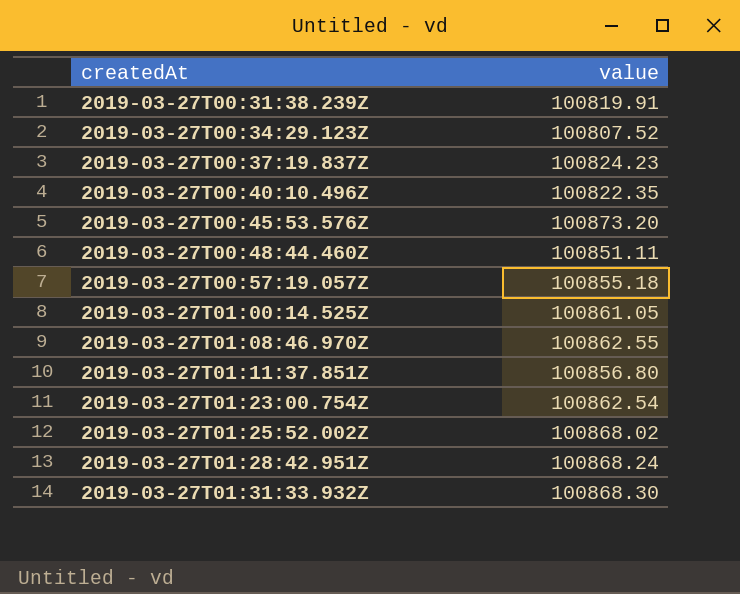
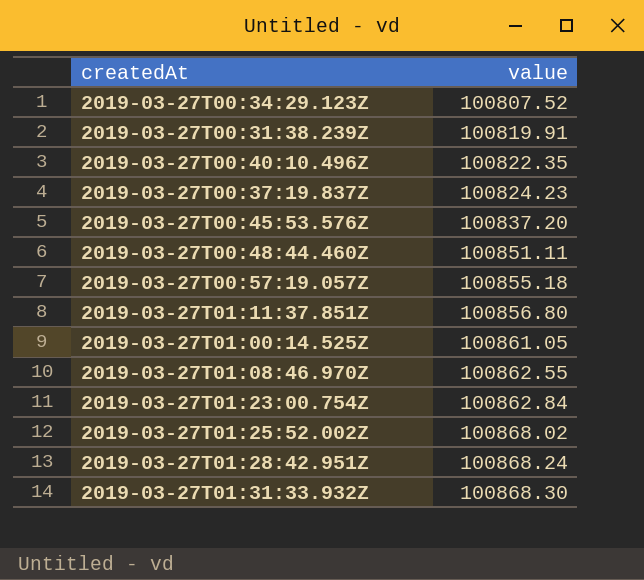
row order: createdAt ascending -> value ascending
2019-03-27T00:45:53.576Z | value: 100873.20 -> 100837.20
2019-03-27T01:23:00.754Z | value: 100862.54 -> 100862.84

